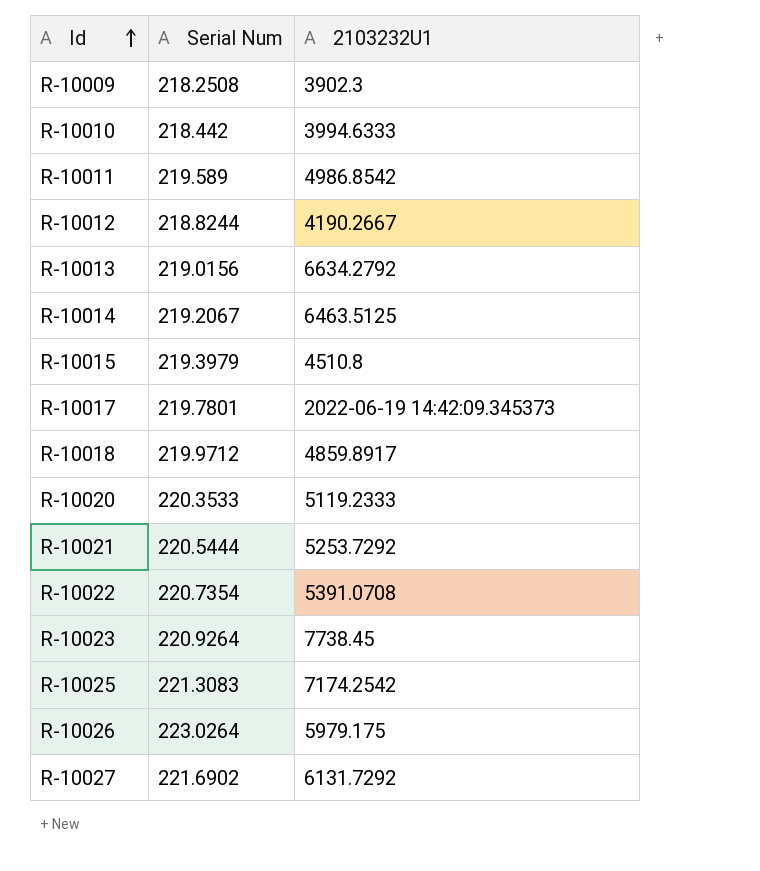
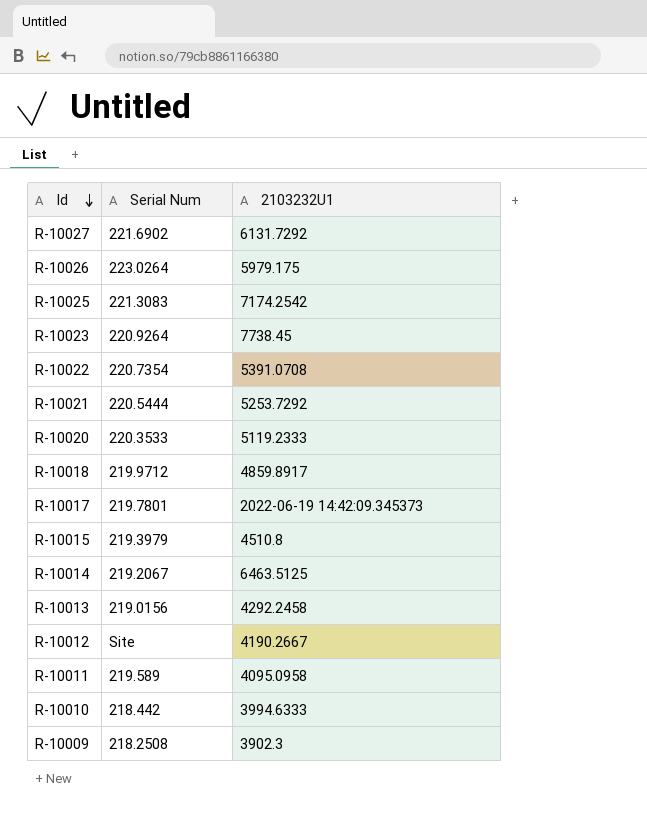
row order: Id ascending -> Id descending
R-10013 | 2103232U1: 6634.2792 -> 4292.2458
R-10012 | Serial Num: 218.8244 -> Site
R-10011 | 2103232U1: 4986.8542 -> 4095.0958

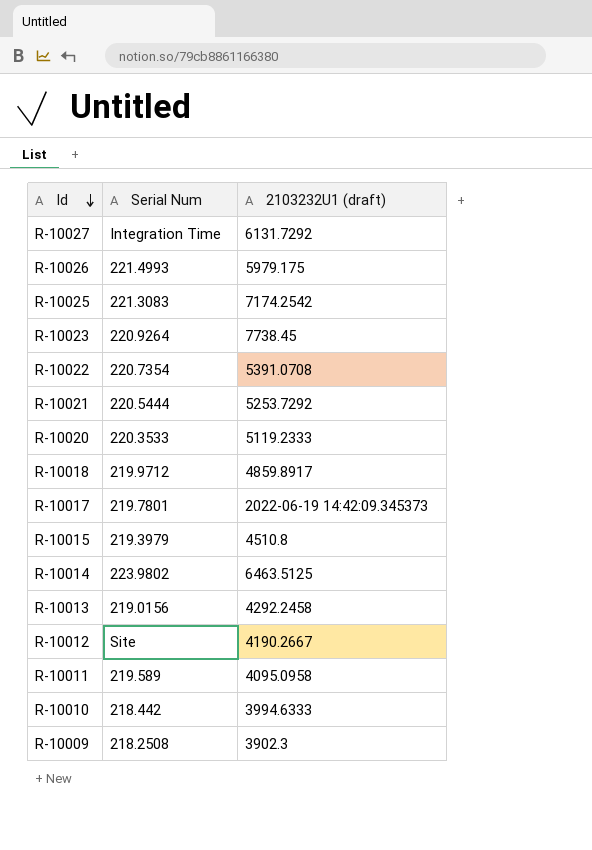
column name: 2103232U1 -> 2103232U1 (draft)
R-10027 | Serial Num: 221.6902 -> Integration Time
R-10026 | Serial Num: 223.0264 -> 221.4993
R-10014 | Serial Num: 219.2067 -> 223.9802

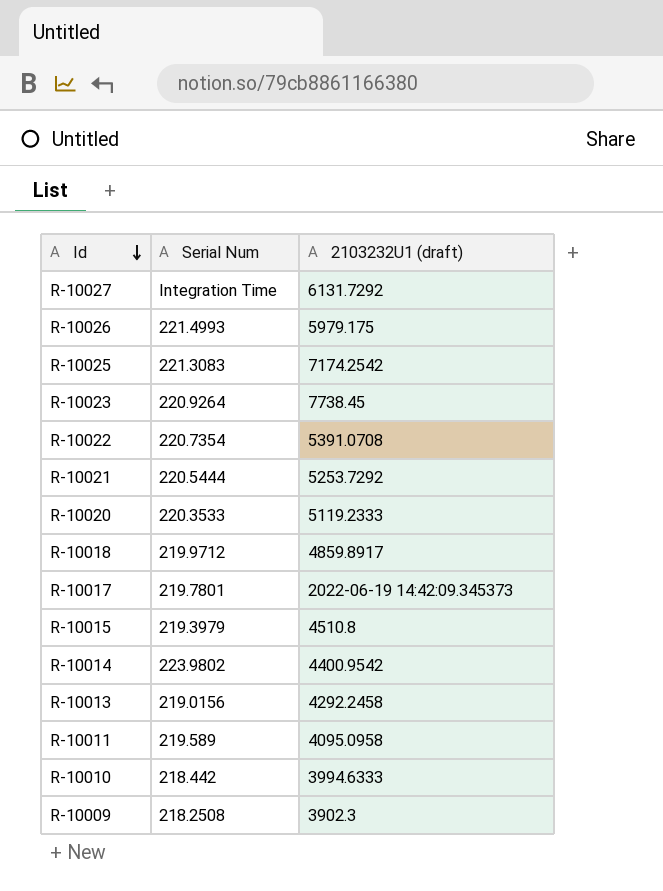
row R-10012: Site | 4190.2667 -> none
R-10014 | 2103232U1 (draft): 6463.5125 -> 4400.9542

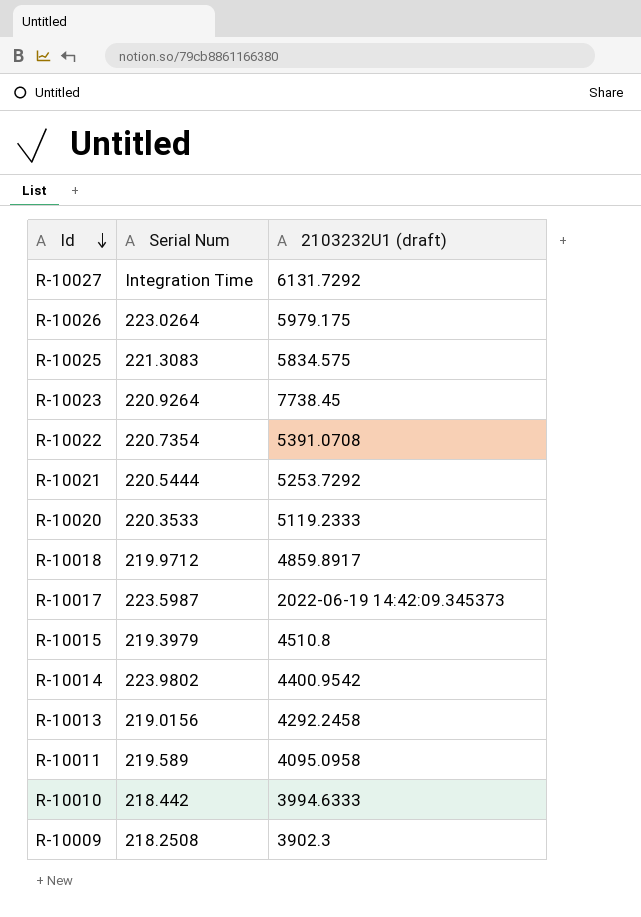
R-10026 | Serial Num: 221.4993 -> 223.0264
R-10025 | 2103232U1 (draft): 7174.2542 -> 5834.575
R-10017 | Serial Num: 219.7801 -> 223.5987

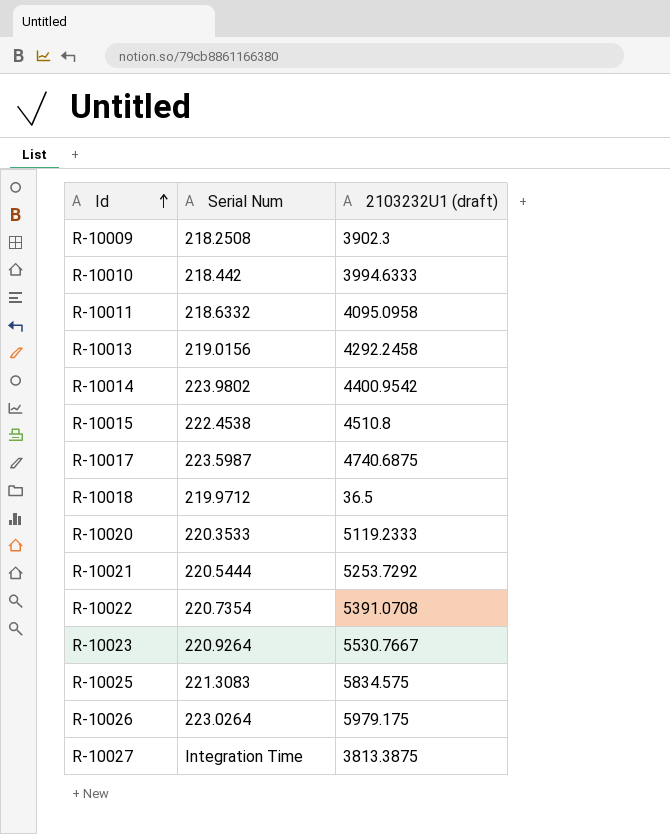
row order: Id descending -> Id ascending
R-10011 | Serial Num: 219.589 -> 218.6332
R-10015 | Serial Num: 219.3979 -> 222.4538
R-10017 | 2103232U1 (draft): 2022-06-19 14:42:09.345373 -> 4740.6875
R-10018 | 2103232U1 (draft): 4859.8917 -> 36.5
R-10023 | 2103232U1 (draft): 7738.45 -> 5530.7667
R-10027 | 2103232U1 (draft): 6131.7292 -> 3813.3875

